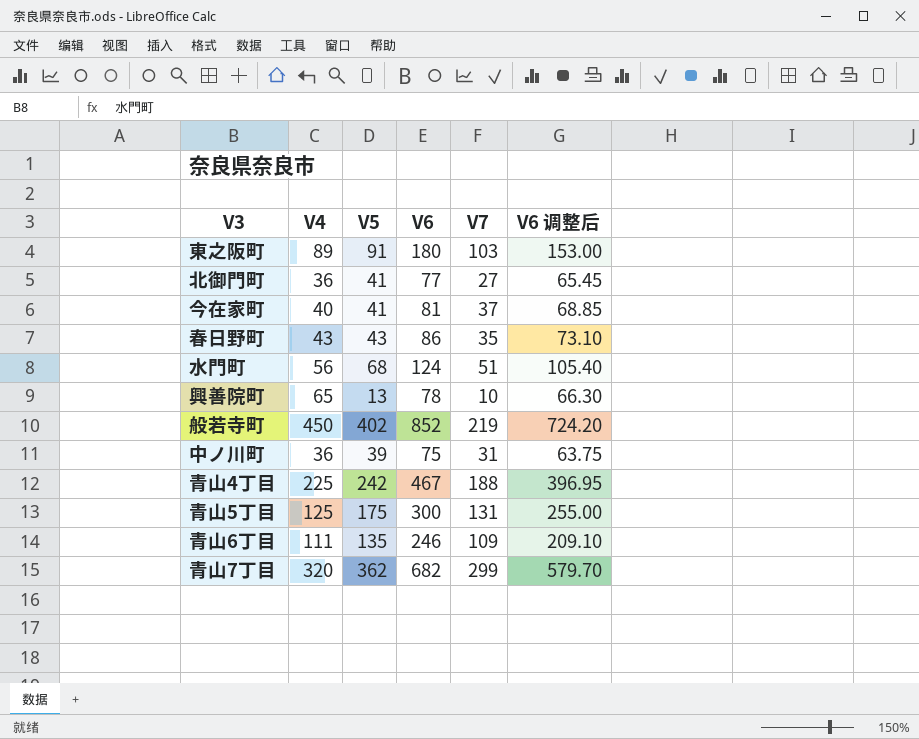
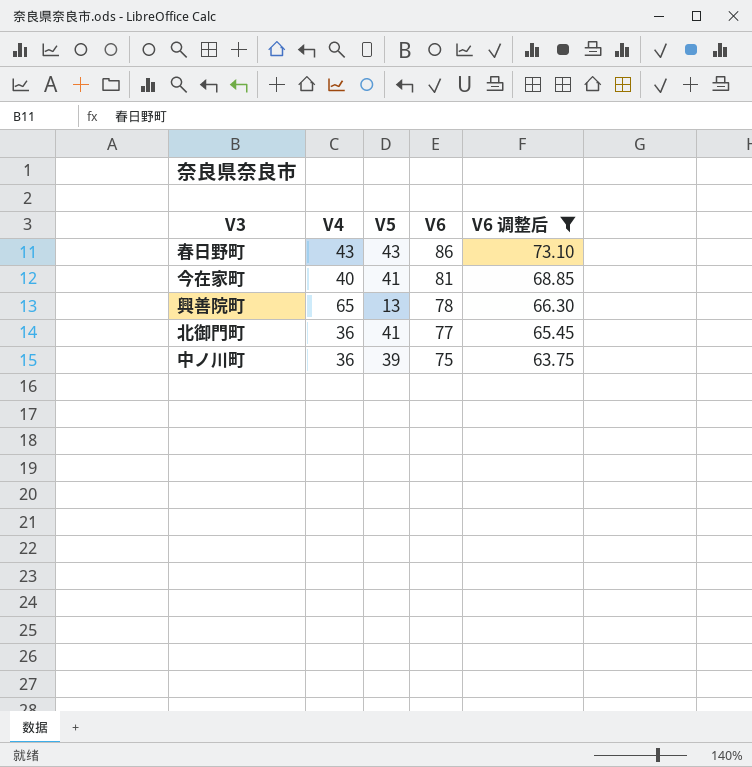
filter: none -> V6 调整后 <= 73.10
row order: none -> V6 descending
column V7 | position: 5 -> none

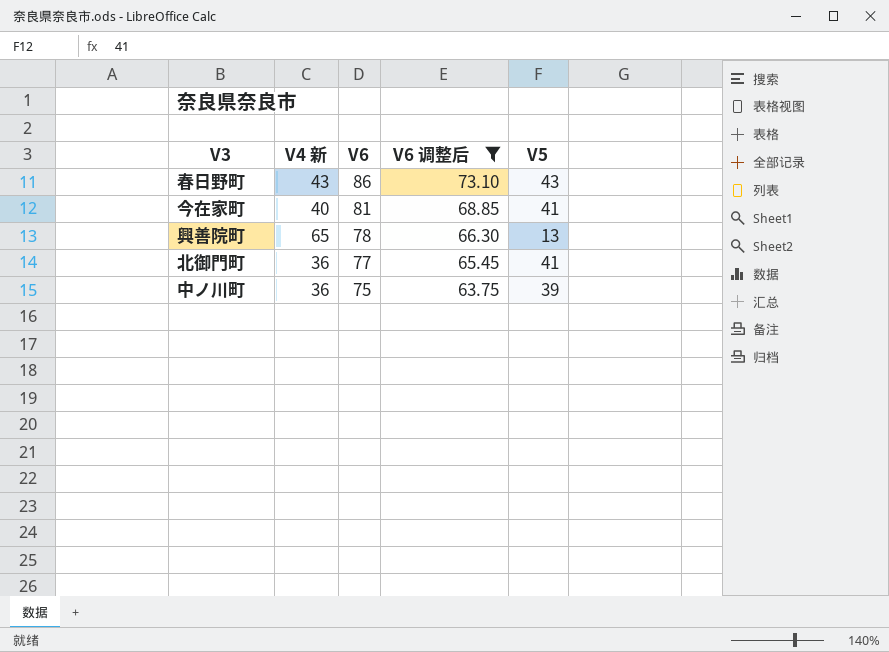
column name: V4 -> V4 新
column V5 | position: 3 -> 5

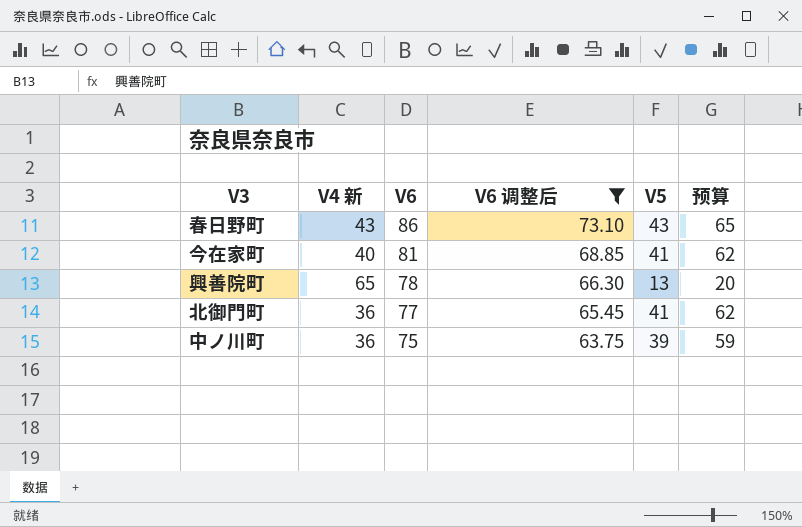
column 预算 | formula: none -> [V5] * 1.5

